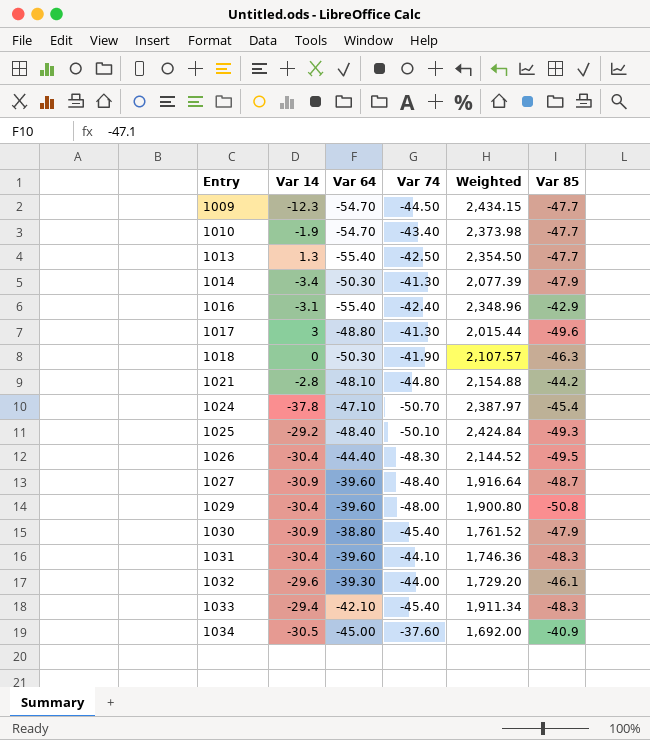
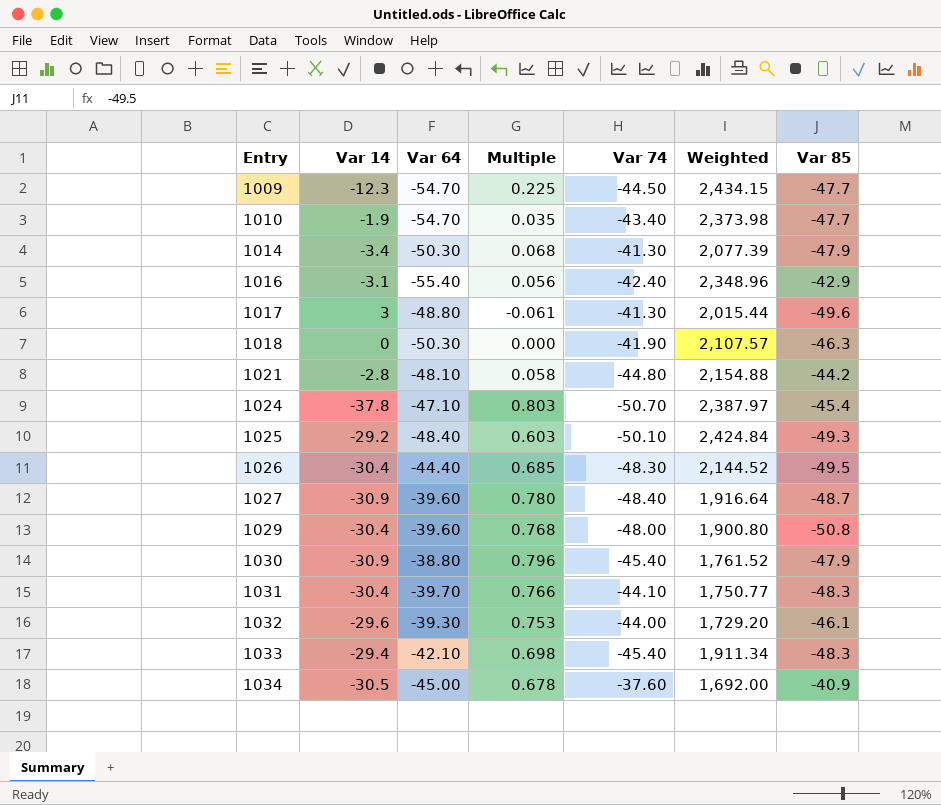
column Multiple | formula: none -> [Var 14] / [Var 64]
row 1013: 1.3 | -55.40 | -42.50 | 2,354.50 | -47.7 -> none
1031 | Var 64: -39.60 -> -39.70
1031 | Weighted: 1,746.36 -> 1,750.77

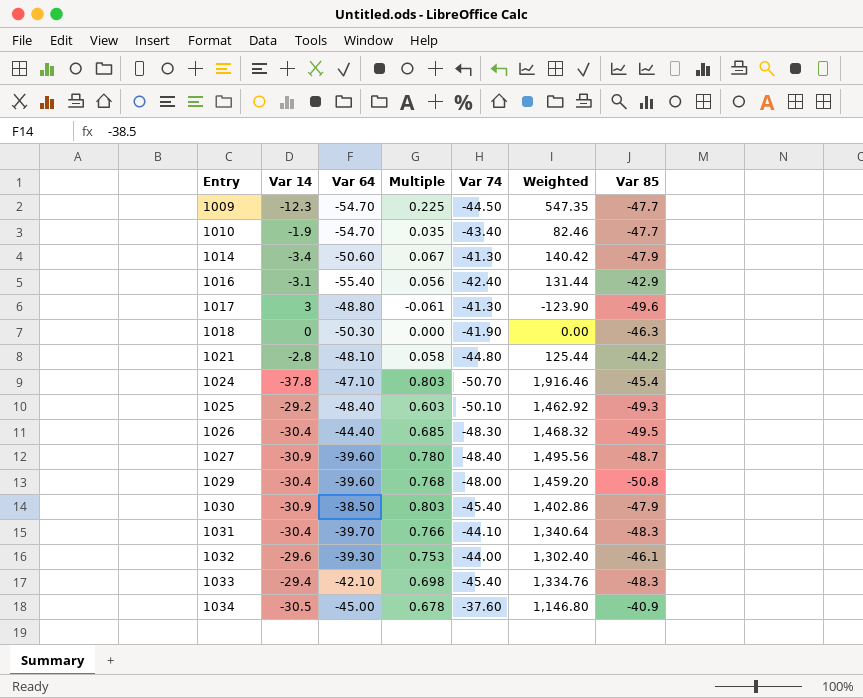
column Weighted | formula: [Var 64] * [Var 74] -> [Var 14] * [Var 74]
1014 | Var 64: -50.30 -> -50.60
1014 | Multiple: 0.068 -> 0.067
1030 | Var 64: -38.80 -> -38.50
1030 | Multiple: 0.796 -> 0.803

